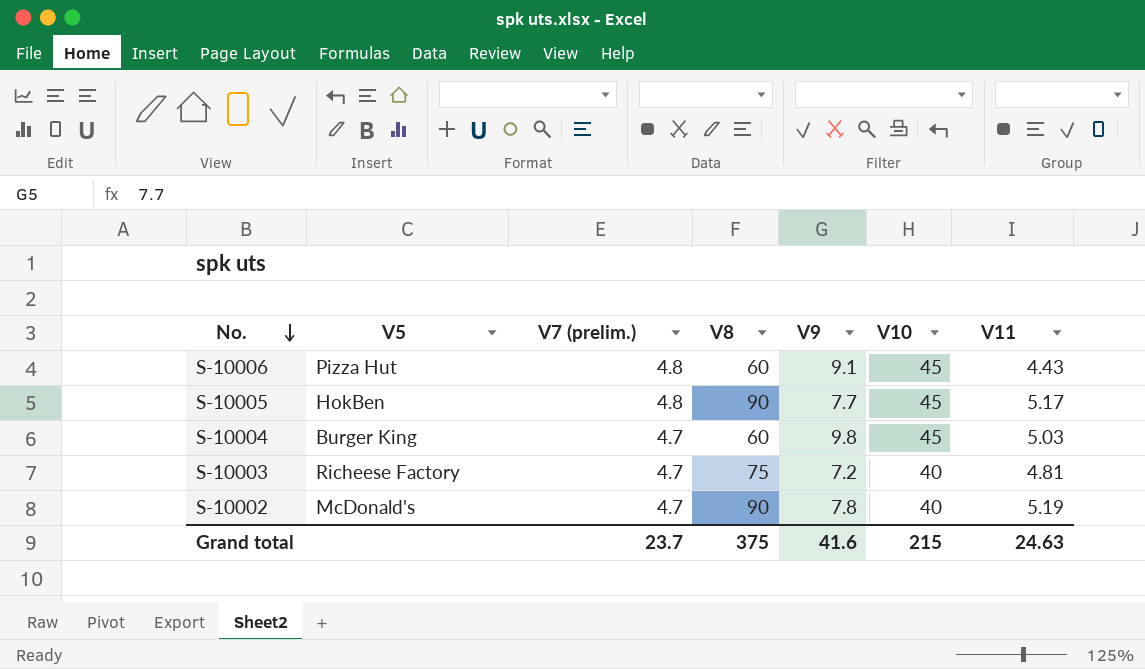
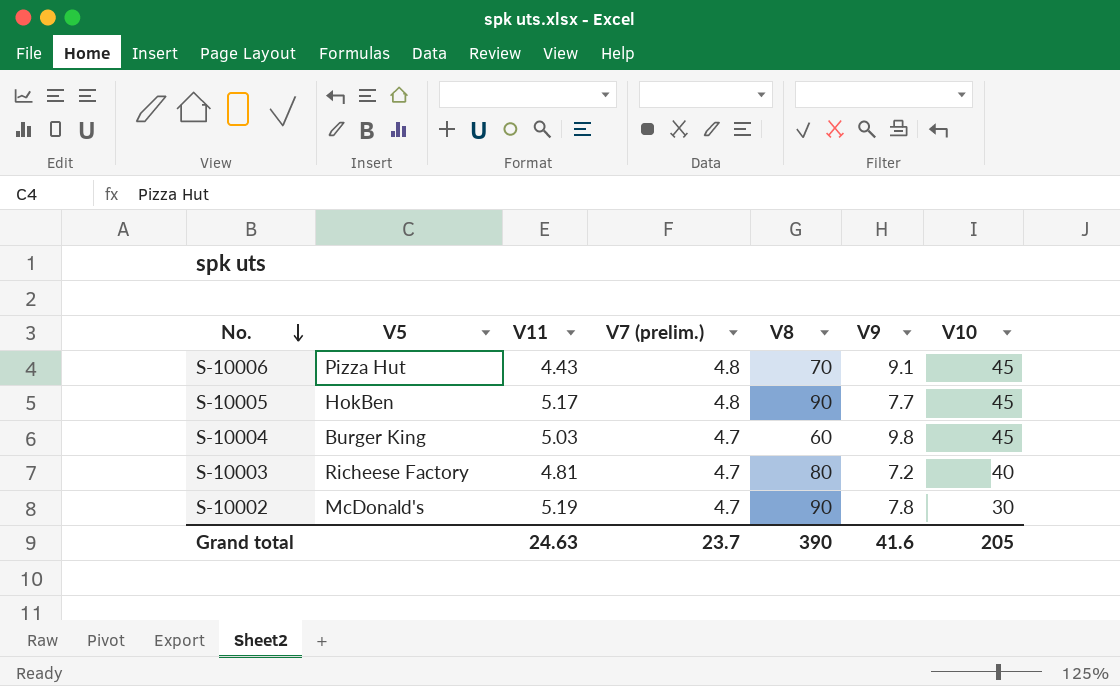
column V11 | position: 7 -> 3
S-10006 | V8: 60 -> 70
S-10003 | V8: 75 -> 80
S-10002 | V10: 40 -> 30
Grand total | V8: 375 -> 390
Grand total | V10: 215 -> 205

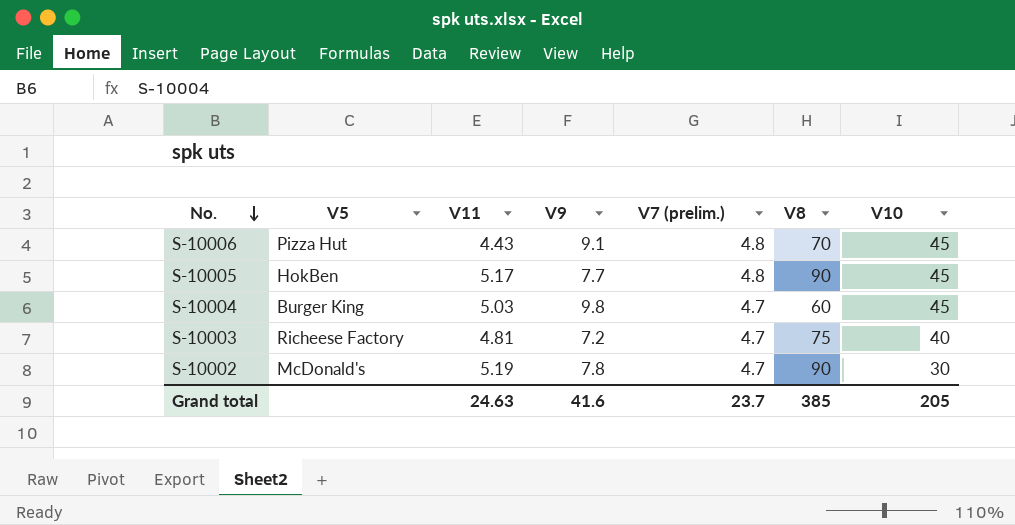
column V9 | position: 6 -> 4
S-10003 | V8: 80 -> 75
Grand total | V8: 390 -> 385

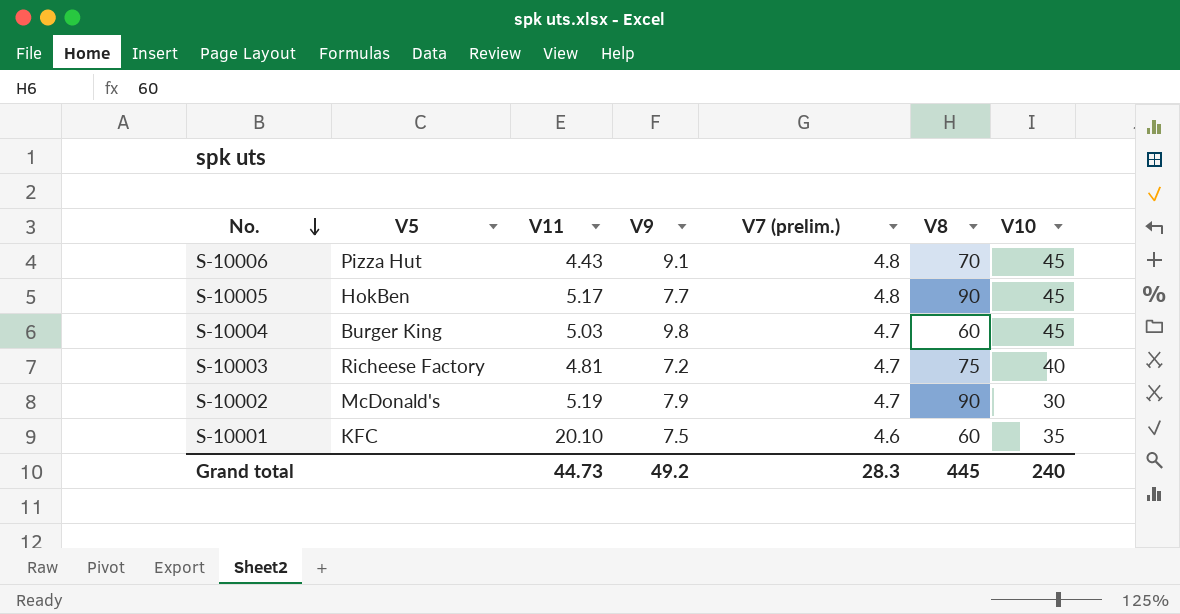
S-10002 | V9: 7.8 -> 7.9
row S-10001: none -> KFC | 20.10 | 7.5 | 4.6 | 60 | 35
Grand total | V11: 24.63 -> 44.73
Grand total | V9: 41.6 -> 49.2
Grand total | V7 (prelim.): 23.7 -> 28.3
Grand total | V8: 385 -> 445
Grand total | V10: 205 -> 240

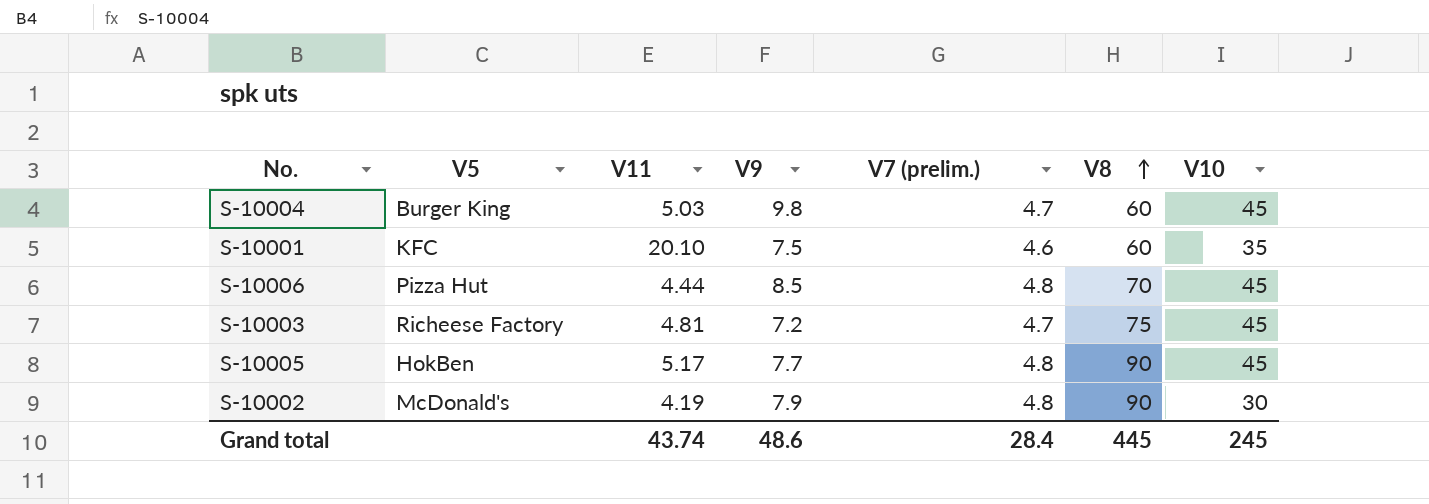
row order: No. descending -> V8 ascending
S-10006 | V11: 4.43 -> 4.44
S-10006 | V9: 9.1 -> 8.5
S-10003 | V10: 40 -> 45
S-10002 | V11: 5.19 -> 4.19
S-10002 | V7 (prelim.): 4.7 -> 4.8
Grand total | V11: 44.73 -> 43.74
Grand total | V9: 49.2 -> 48.6
Grand total | V7 (prelim.): 28.3 -> 28.4
Grand total | V10: 240 -> 245

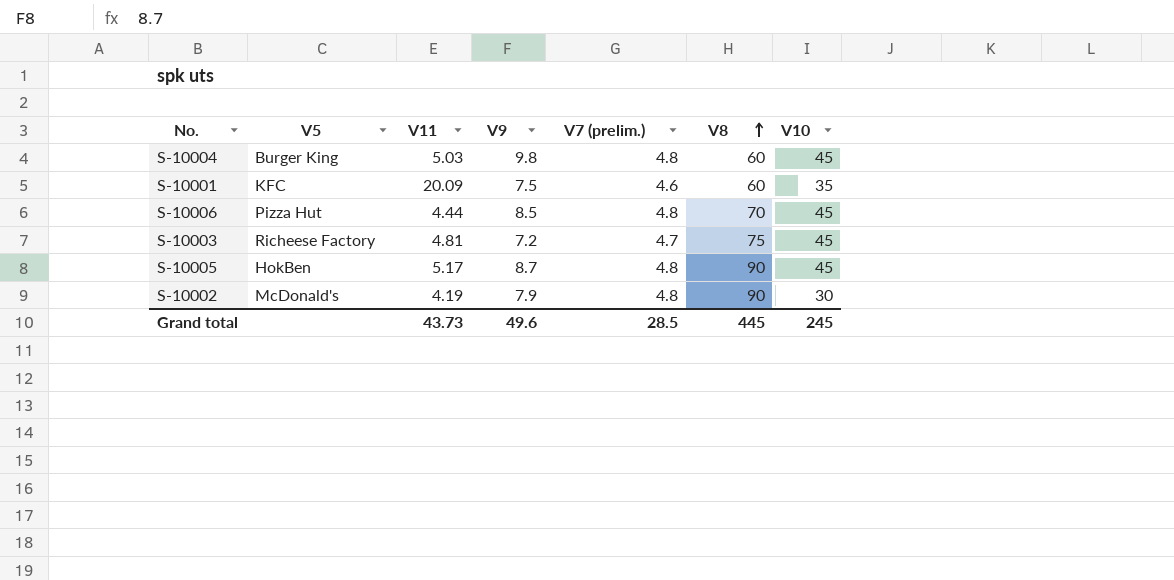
S-10004 | V7 (prelim.): 4.7 -> 4.8
S-10001 | V11: 20.10 -> 20.09
S-10005 | V9: 7.7 -> 8.7
Grand total | V11: 43.74 -> 43.73
Grand total | V9: 48.6 -> 49.6
Grand total | V7 (prelim.): 28.4 -> 28.5

